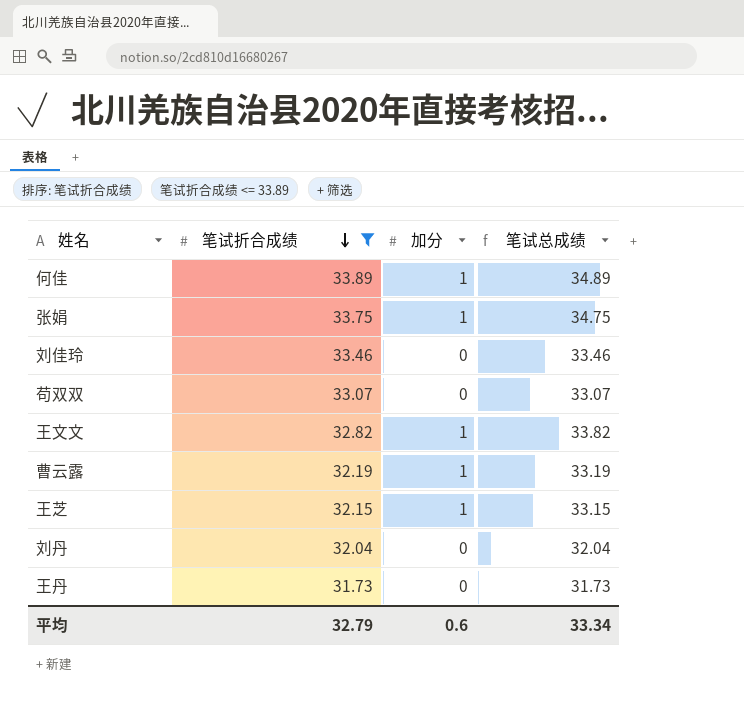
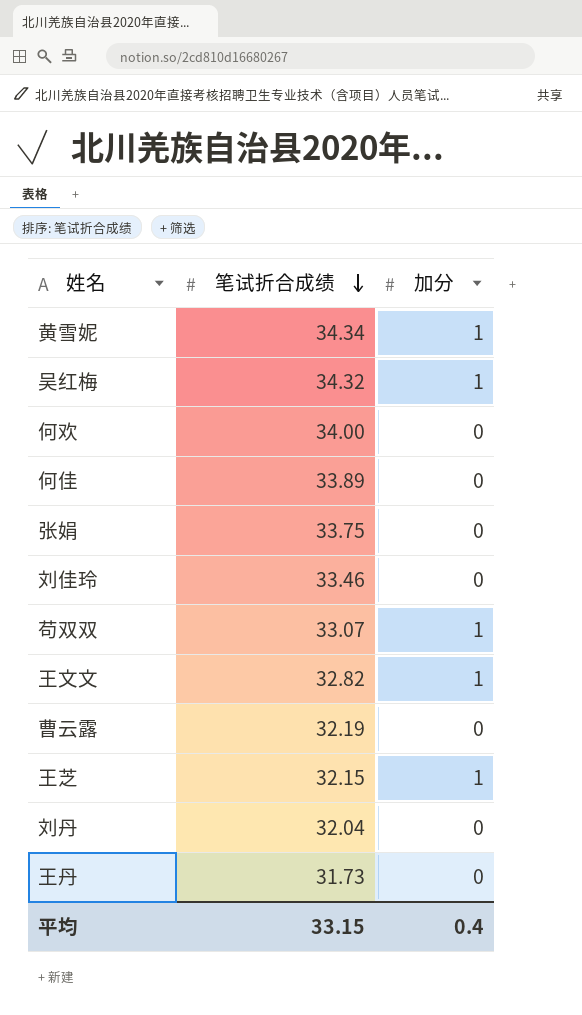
filter: 笔试折合成绩 <= 33.89 -> none
column 笔试总成绩 | formula: [笔试折合成绩] + [加分] -> none
何佳 | 加分: 1 -> 0
张娟 | 加分: 1 -> 0
苟双双 | 加分: 0 -> 1
曹云露 | 加分: 1 -> 0
平均 | 笔试折合成绩: 32.79 -> 33.15
平均 | 加分: 0.6 -> 0.4

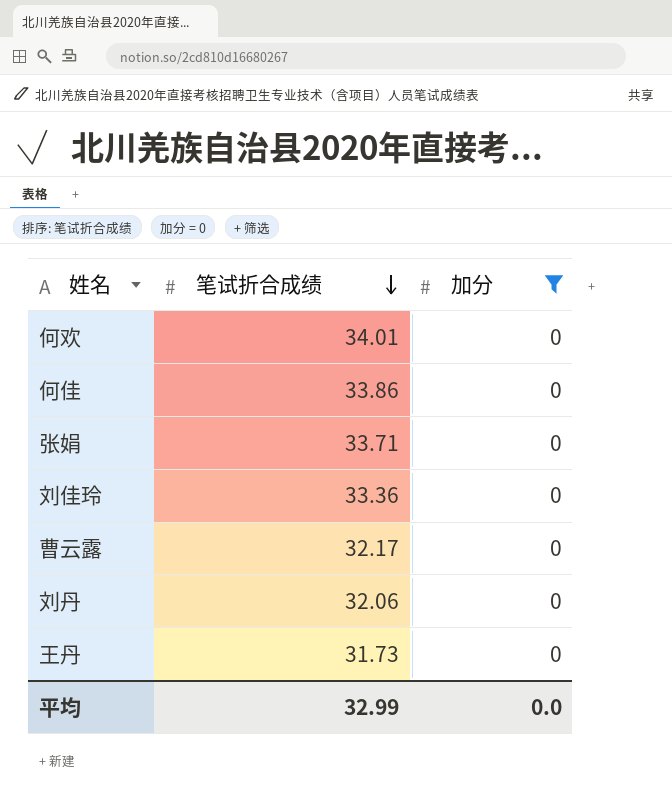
filter: none -> 加分 = 0
何欢 | 笔试折合成绩: 34.00 -> 34.01
何佳 | 笔试折合成绩: 33.89 -> 33.86
张娟 | 笔试折合成绩: 33.75 -> 33.71
刘佳玲 | 笔试折合成绩: 33.46 -> 33.36
曹云露 | 笔试折合成绩: 32.19 -> 32.17
刘丹 | 笔试折合成绩: 32.04 -> 32.06
平均 | 笔试折合成绩: 33.15 -> 32.99
平均 | 加分: 0.4 -> 0.0

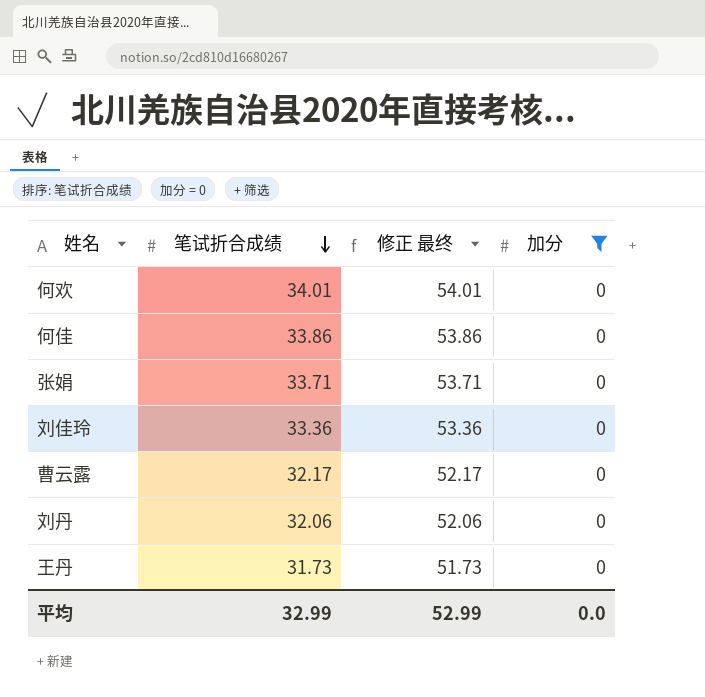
column 修正 最终 | formula: none -> [笔试折合成绩] + 20

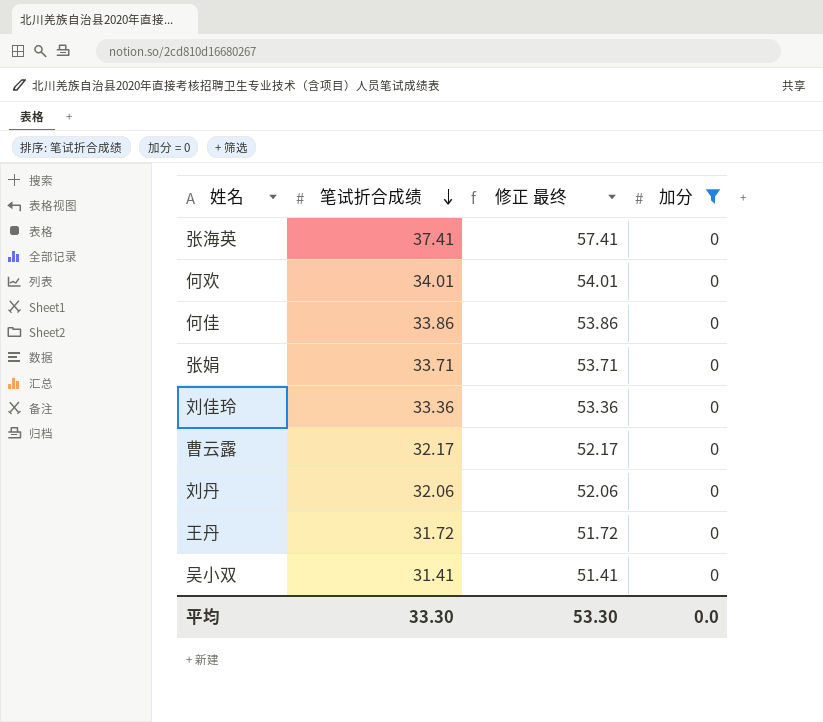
row 张海英: none -> 37.41 | 57.41 | 0
王丹 | 笔试折合成绩: 31.73 -> 31.72
王丹 | 修正 最终: 51.73 -> 51.72
row 吴小双: none -> 31.41 | 51.41 | 0
平均 | 笔试折合成绩: 32.99 -> 33.30
平均 | 修正 最终: 52.99 -> 53.30

